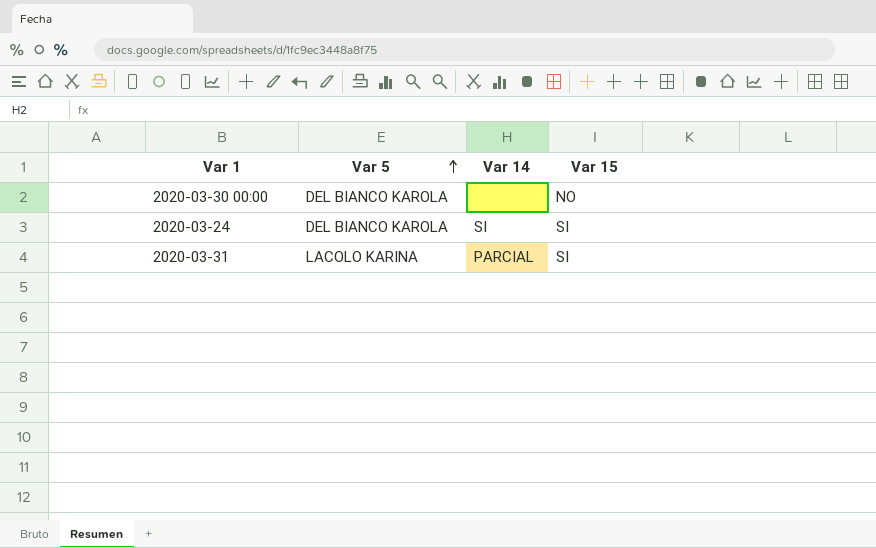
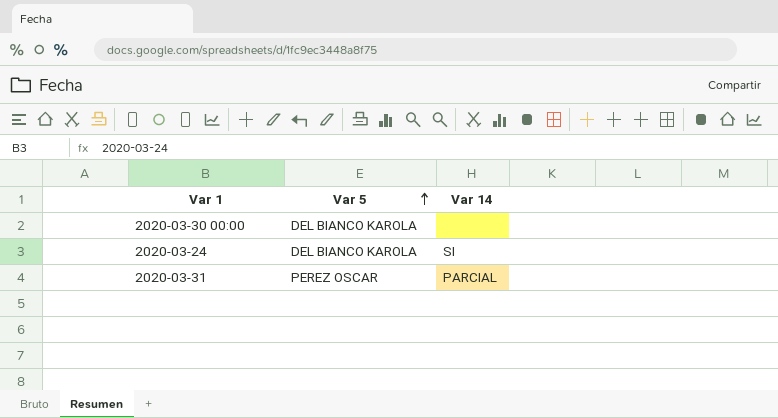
column Var 15 | position: 4 -> none
2020-03-31 | Var 5: LACOLO KARINA -> PEREZ OSCAR

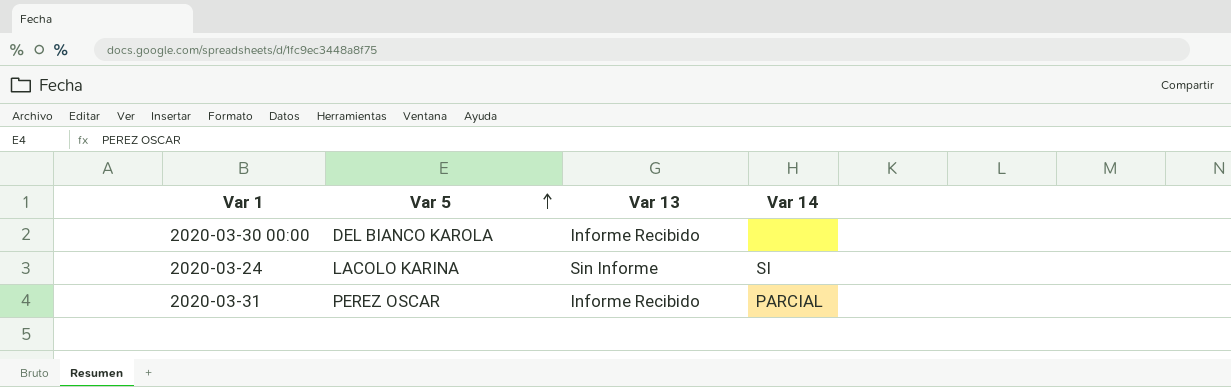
column Var 13 | position: none -> 3
2020-03-24 | Var 5: DEL BIANCO KAROLA -> LACOLO KARINA

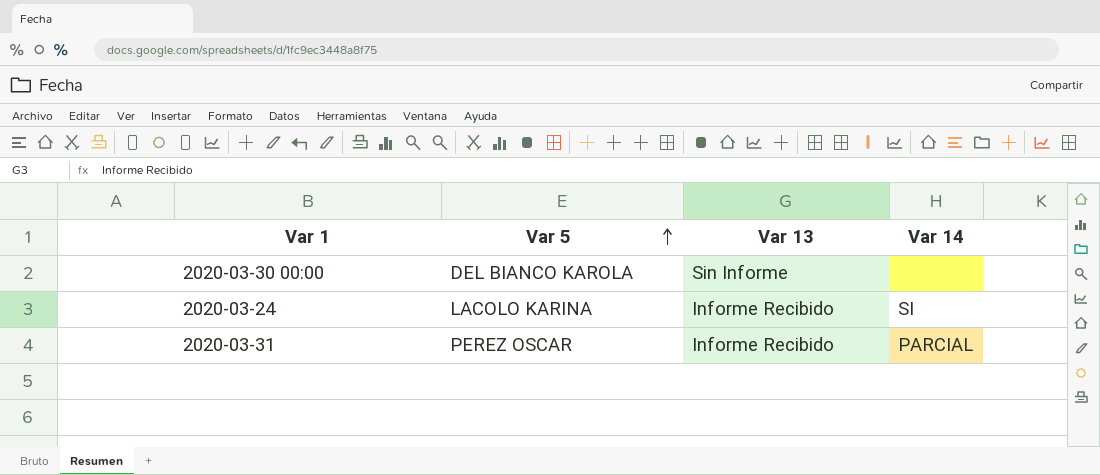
2020-03-30 00:00 | Var 13: Informe Recibido -> Sin Informe
2020-03-24 | Var 13: Sin Informe -> Informe Recibido

